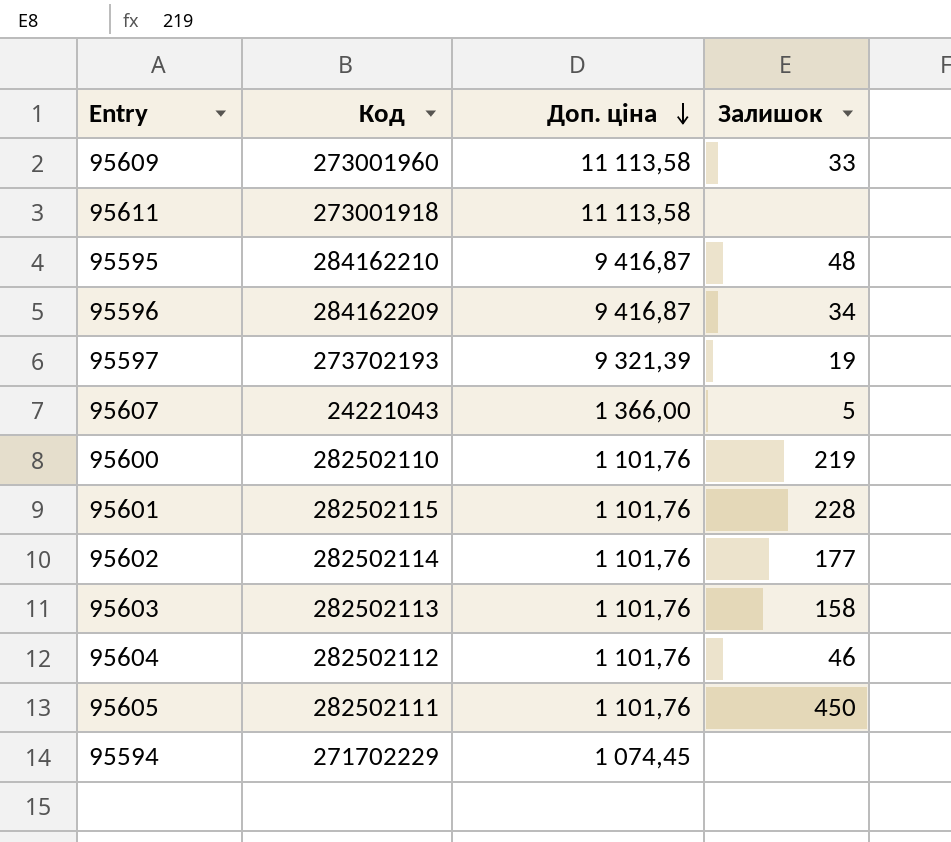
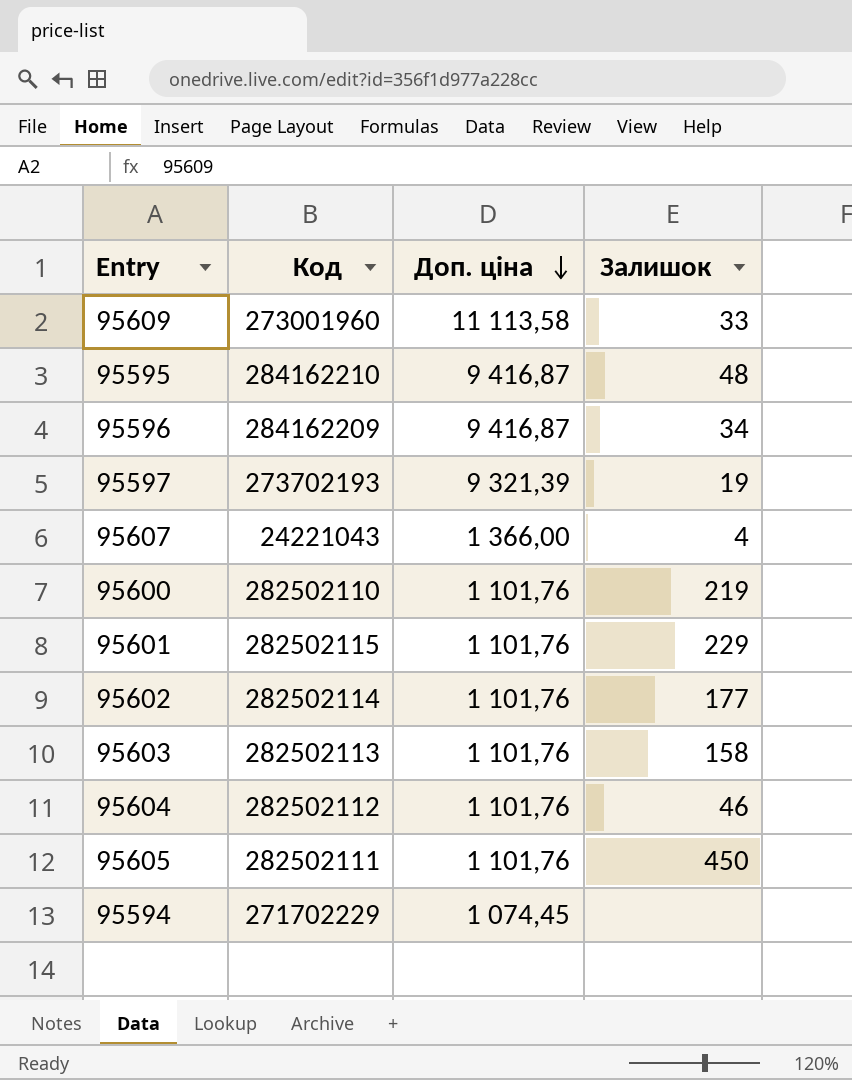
row 95611: 273001918 | 11 113,58 | none -> none
95607 | Залишок: 5 -> 4
95601 | Залишок: 228 -> 229

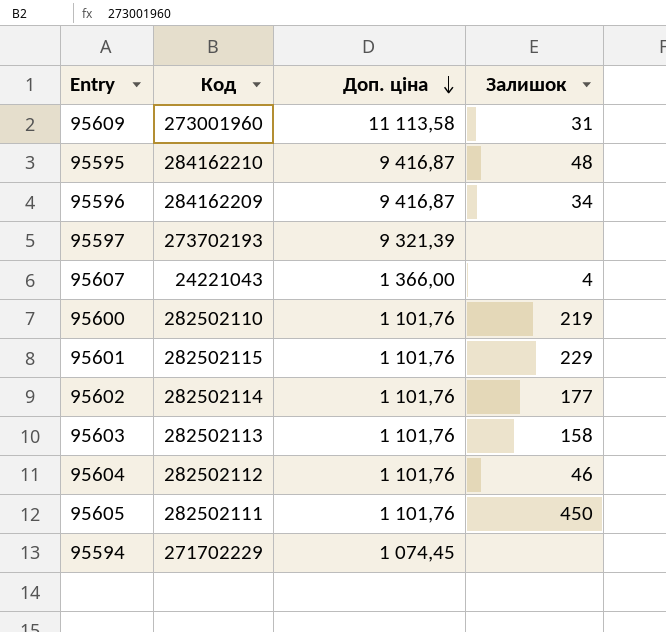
95609 | Залишок: 33 -> 31
95597 | Залишок: 19 -> none

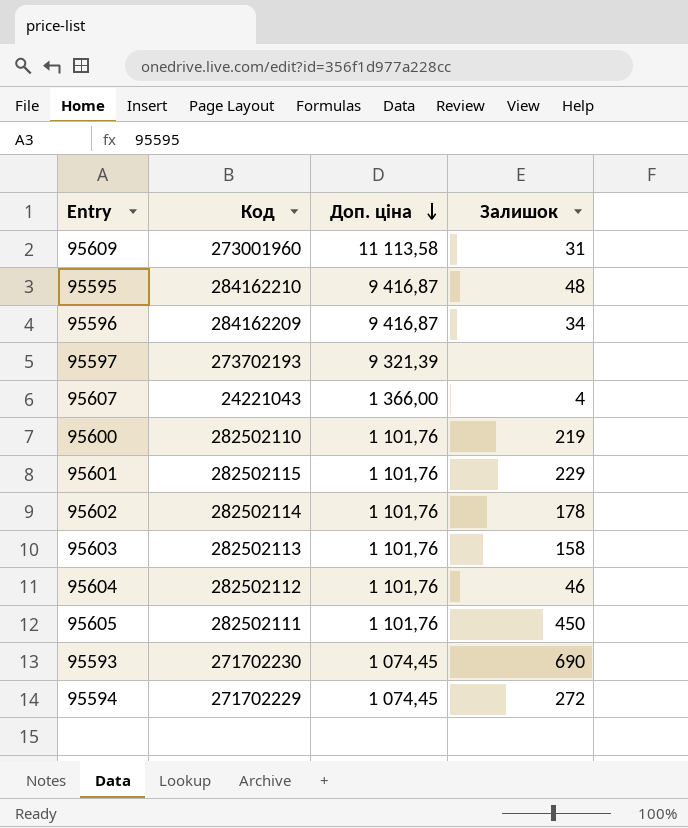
95602 | Залишок: 177 -> 178
row 95593: none -> 271702230 | 1 074,45 | 690
95594 | Залишок: none -> 272

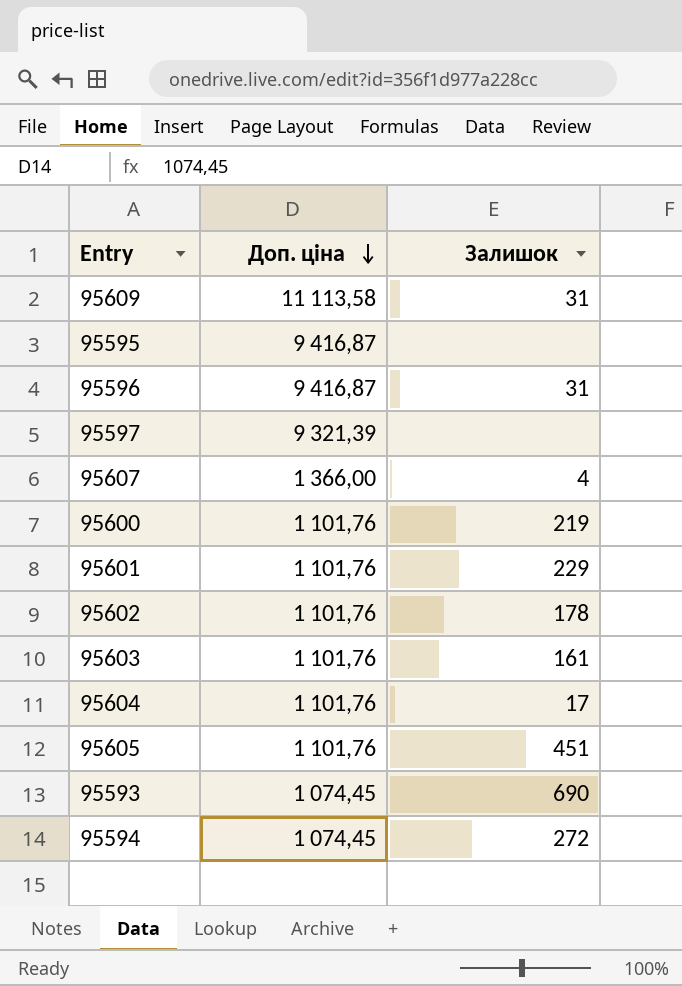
column Код | position: 2 -> none
95595 | Залишок: 48 -> none
95596 | Залишок: 34 -> 31
95603 | Залишок: 158 -> 161
95604 | Залишок: 46 -> 17
95605 | Залишок: 450 -> 451

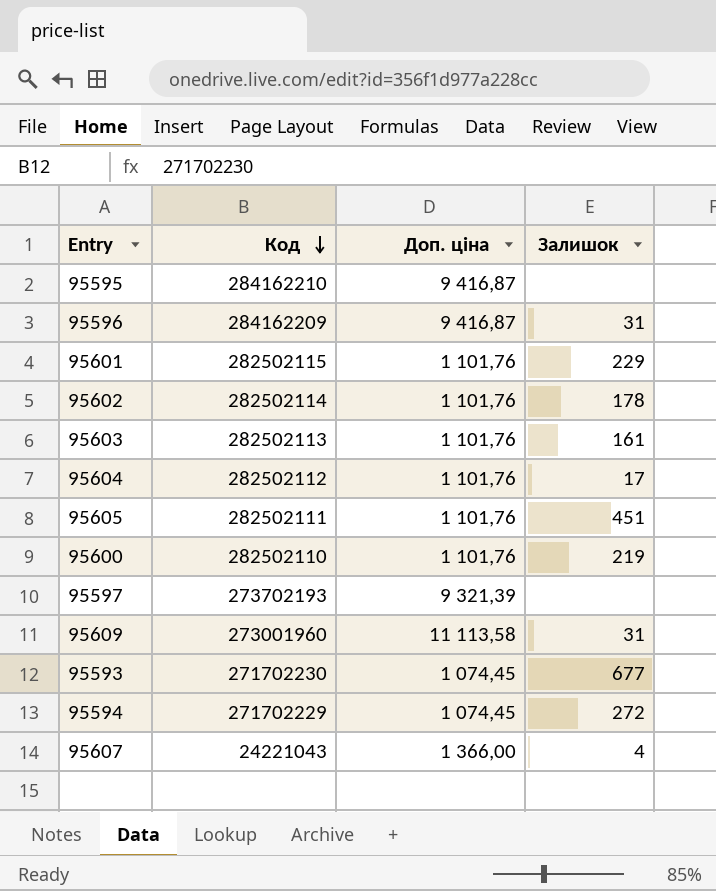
row order: Доп. ціна descending -> Код descending
column Код | position: none -> 2
95593 | Залишок: 690 -> 677

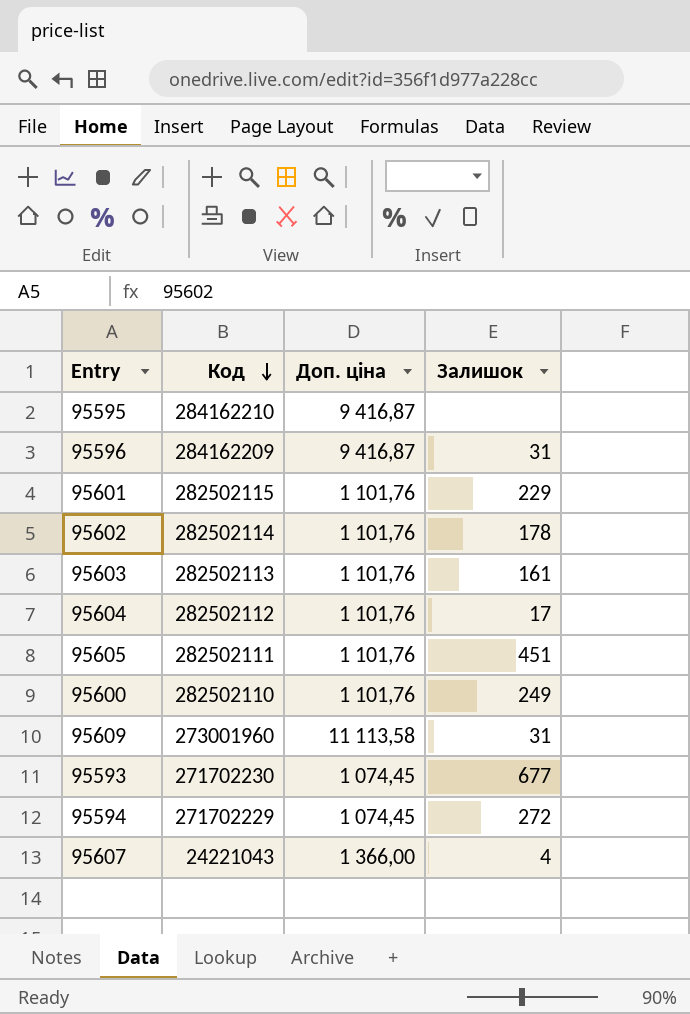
row 95597: 273702193 | 9 321,39 | none -> none
95600 | Залишок: 219 -> 249

